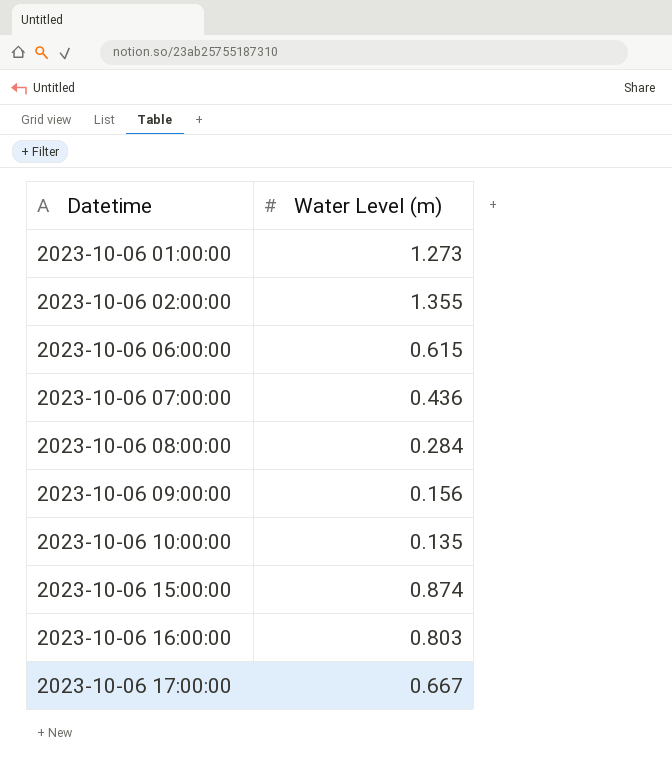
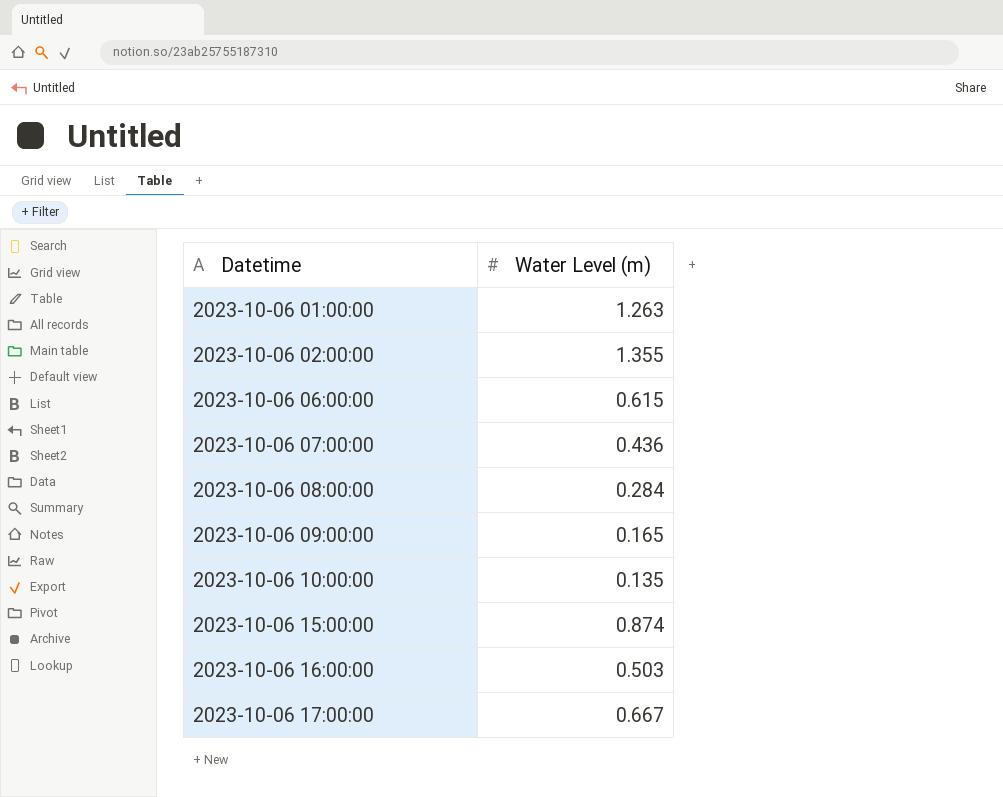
2023-10-06 01:00:00 | Water Level (m): 1.273 -> 1.263
2023-10-06 09:00:00 | Water Level (m): 0.156 -> 0.165
2023-10-06 16:00:00 | Water Level (m): 0.803 -> 0.503

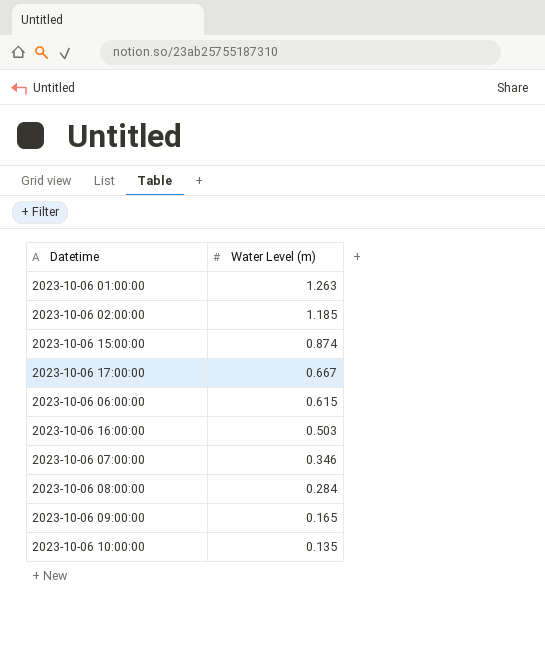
row order: Datetime ascending -> Water Level (m) descending
2023-10-06 02:00:00 | Water Level (m): 1.355 -> 1.185
2023-10-06 07:00:00 | Water Level (m): 0.436 -> 0.346

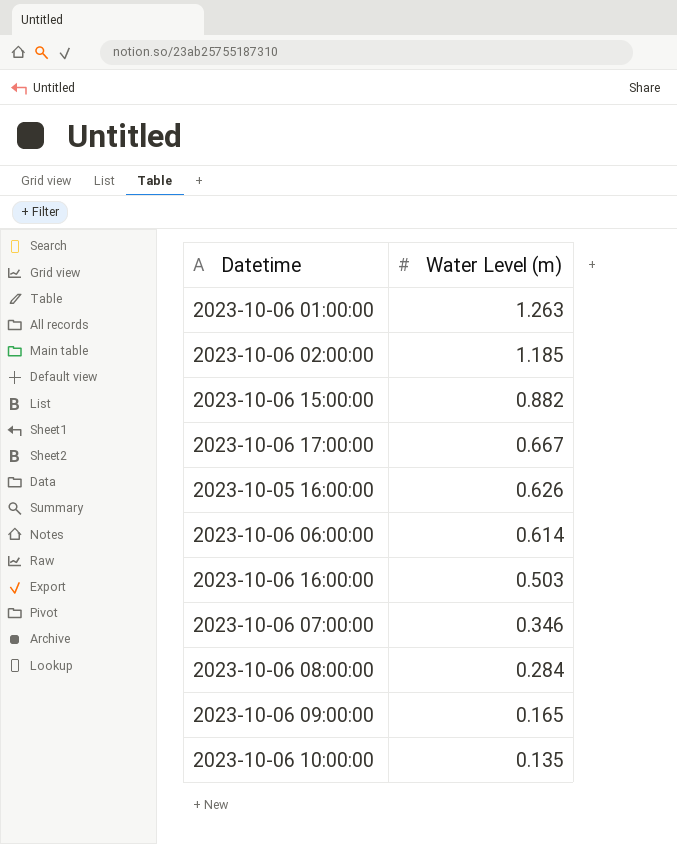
2023-10-06 15:00:00 | Water Level (m): 0.874 -> 0.882
row 2023-10-05 16:00:00: none -> 0.626
2023-10-06 06:00:00 | Water Level (m): 0.615 -> 0.614

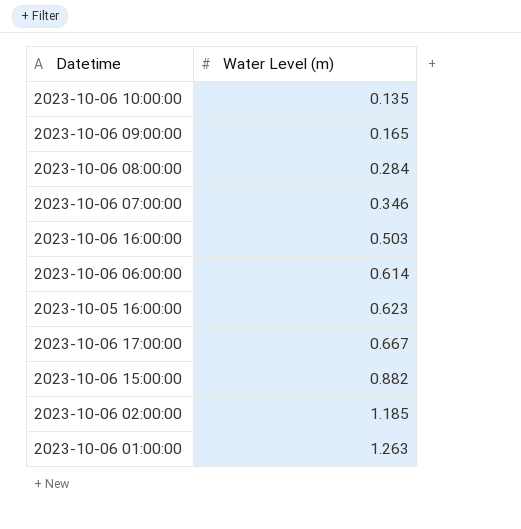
row order: Water Level (m) descending -> Water Level (m) ascending
2023-10-05 16:00:00 | Water Level (m): 0.626 -> 0.623

